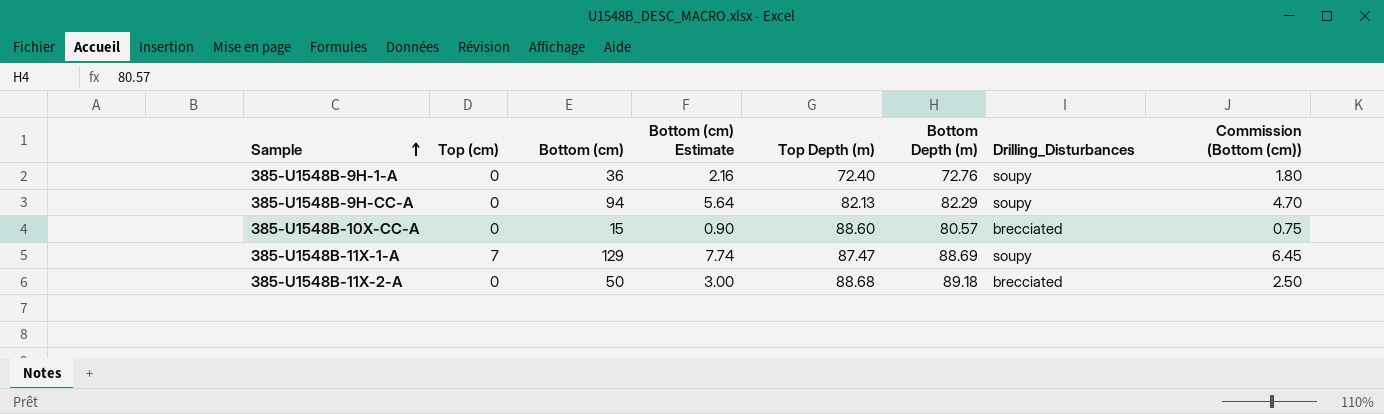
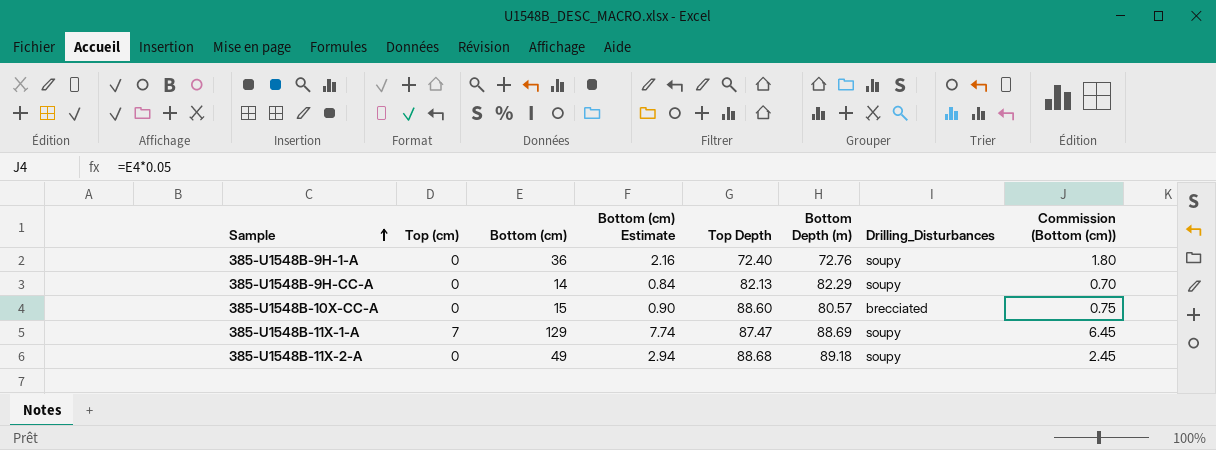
column name: Top Depth (m) -> Top Depth
385-U1548B-9H-CC-A | Bottom (cm): 94 -> 14
385-U1548B-9H-CC-A | Bottom (cm) Estimate: 5.64 -> 0.84
385-U1548B-9H-CC-A | Commission (Bottom (cm)): 4.70 -> 0.70
385-U1548B-11X-2-A | Bottom (cm): 50 -> 49
385-U1548B-11X-2-A | Bottom (cm) Estimate: 3.00 -> 2.94
385-U1548B-11X-2-A | Drilling_Disturbances: brecciated -> soupy
385-U1548B-11X-2-A | Commission (Bottom (cm)): 2.50 -> 2.45

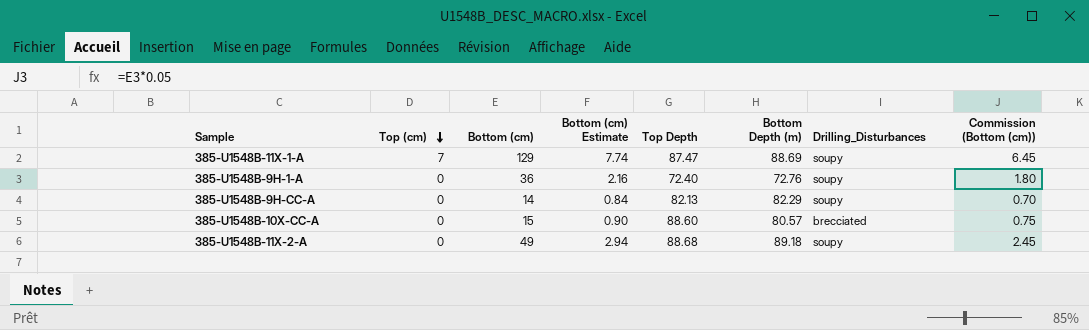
row order: Sample ascending -> Top (cm) descending

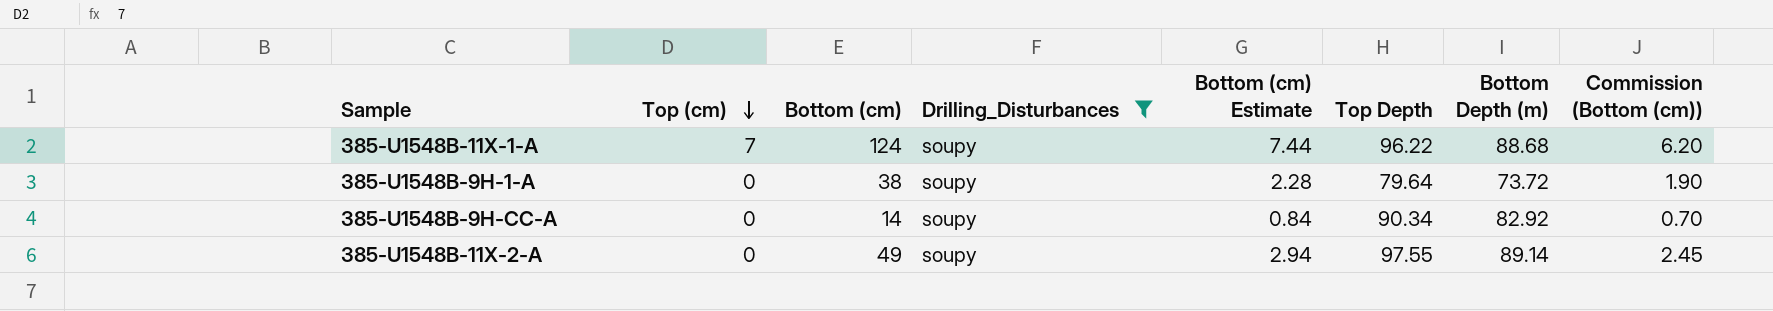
filter: none -> Drilling_Disturbances = soupy
column Drilling_Disturbances | position: 7 -> 4
385-U1548B-11X-1-A | Bottom (cm): 129 -> 124
385-U1548B-11X-1-A | Bottom (cm) Estimate: 7.74 -> 7.44
385-U1548B-11X-1-A | Top Depth: 87.47 -> 96.22
385-U1548B-11X-1-A | Bottom Depth (m): 88.69 -> 88.68
385-U1548B-11X-1-A | Commission (Bottom (cm)): 6.45 -> 6.20
385-U1548B-9H-1-A | Bottom (cm): 36 -> 38
385-U1548B-9H-1-A | Bottom (cm) Estimate: 2.16 -> 2.28
385-U1548B-9H-1-A | Top Depth: 72.40 -> 79.64
385-U1548B-9H-1-A | Bottom Depth (m): 72.76 -> 73.72
385-U1548B-9H-1-A | Commission (Bottom (cm)): 1.80 -> 1.90
385-U1548B-9H-CC-A | Top Depth: 82.13 -> 90.34
385-U1548B-9H-CC-A | Bottom Depth (m): 82.29 -> 82.92
385-U1548B-11X-2-A | Top Depth: 88.68 -> 97.55
385-U1548B-11X-2-A | Bottom Depth (m): 89.18 -> 89.14

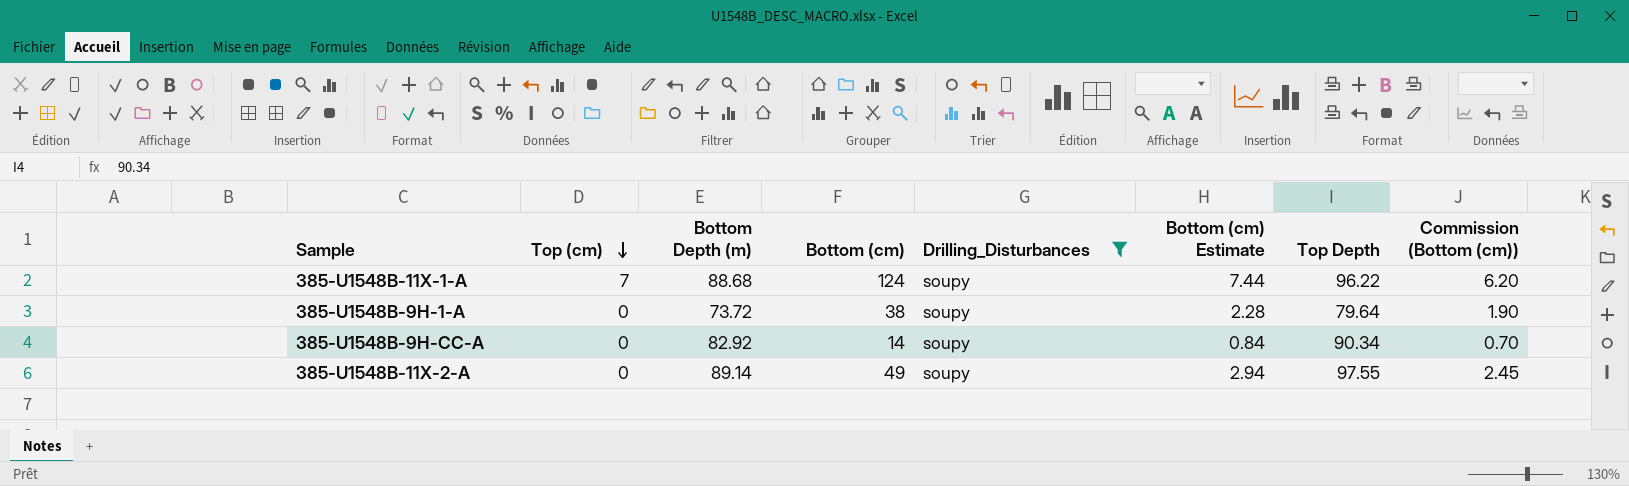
column Bottom Depth (m) | position: 7 -> 3

